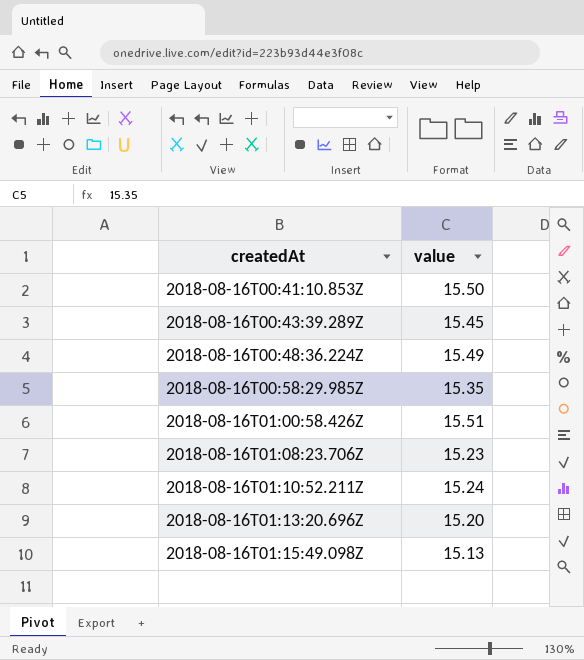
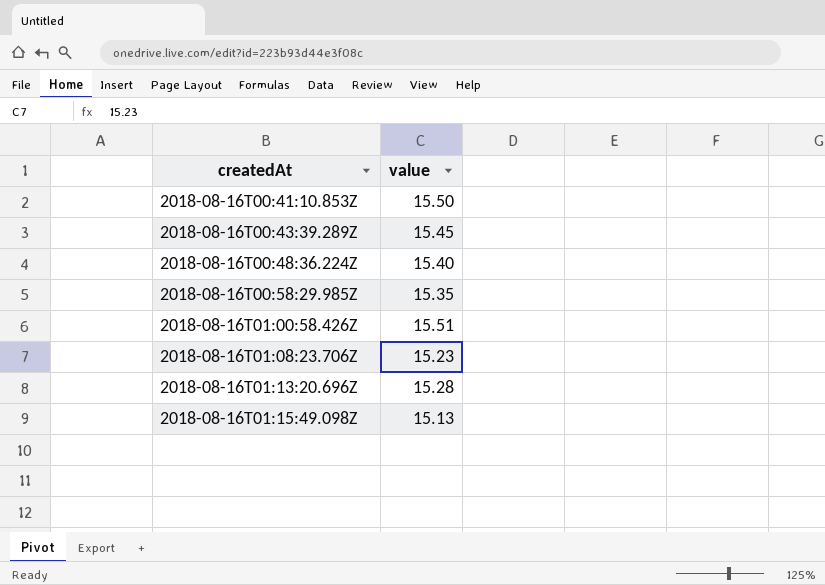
row 2018-08-16T01:10:52.211Z: 15.24 -> none
2018-08-16T00:48:36.224Z | value: 15.49 -> 15.40
2018-08-16T01:13:20.696Z | value: 15.20 -> 15.28

